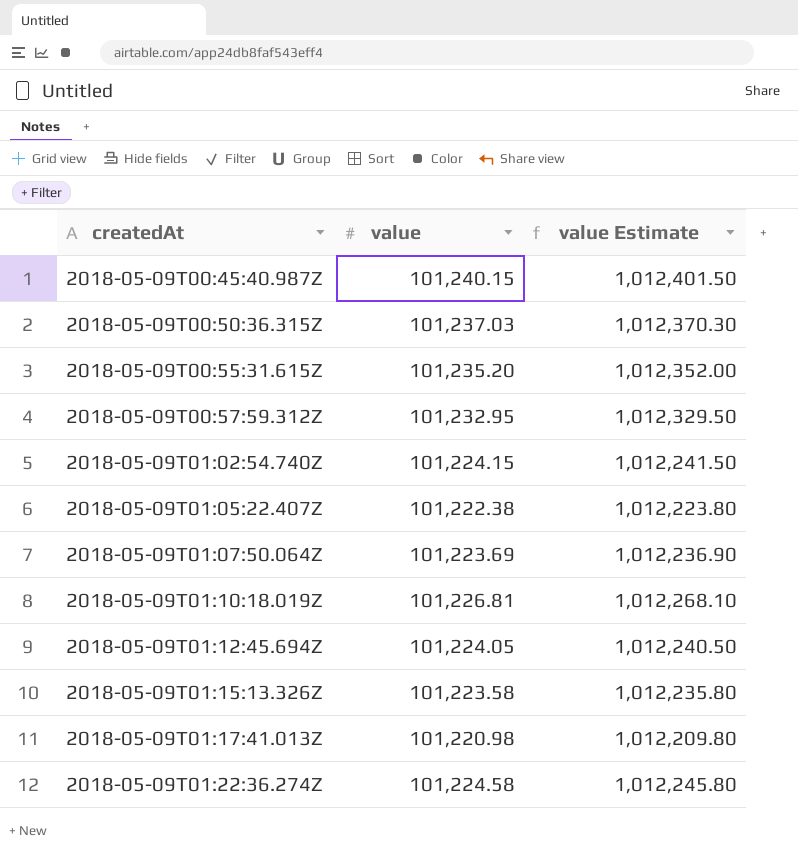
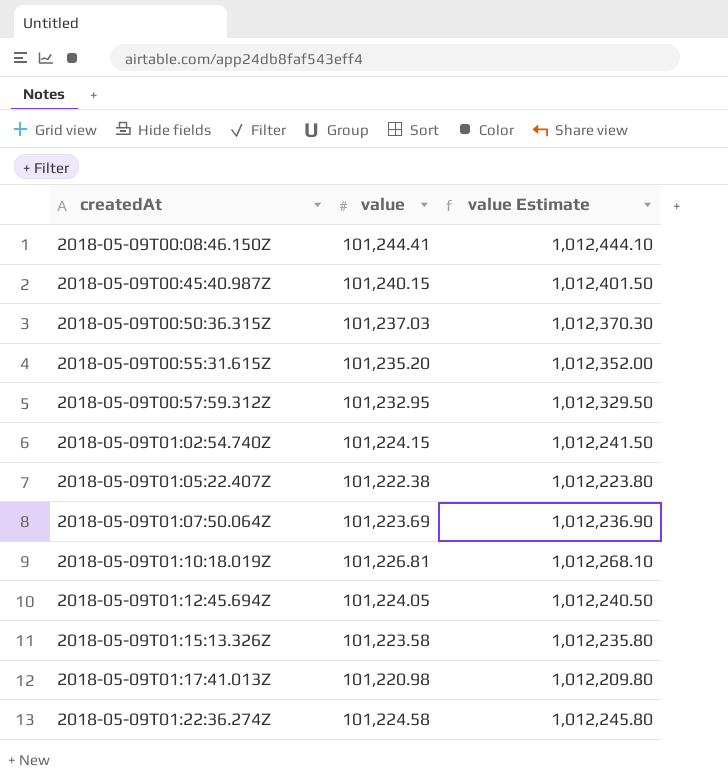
row 2018-05-09T00:08:46.150Z: none -> 101,244.41 | 1,012,444.10

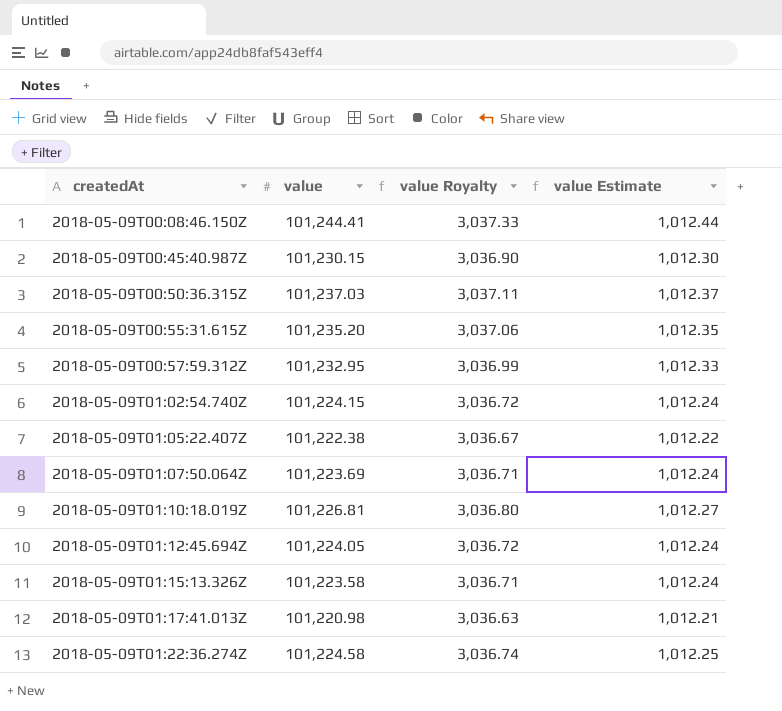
column value Royalty | formula: none -> [value] * 0.03
column value Estimate | formula: [value] * 10 -> [value] * 0.01
2018-05-09T00:45:40.987Z | value: 101,240.15 -> 101,230.15

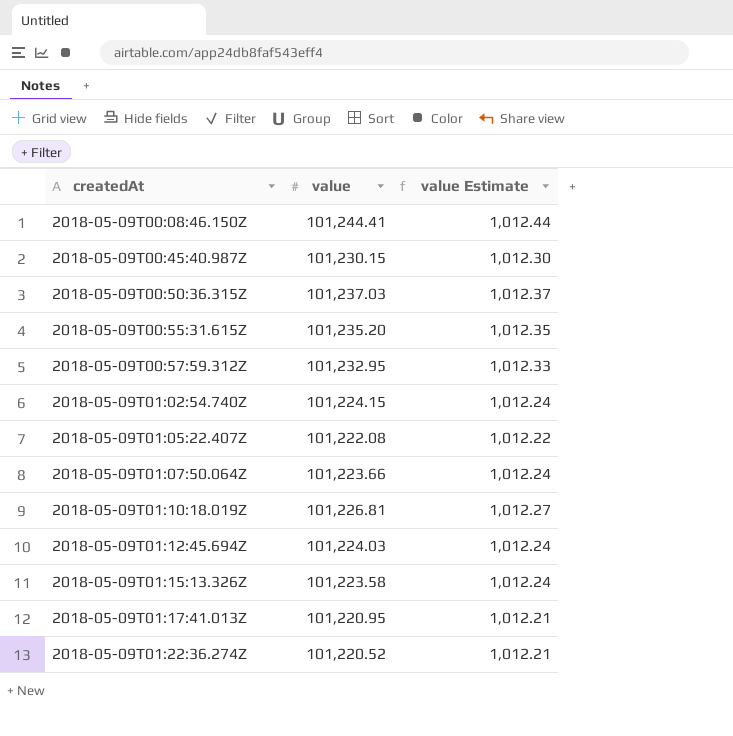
column value Royalty | formula: [value] * 0.03 -> none
2018-05-09T01:05:22.407Z | value: 101,222.38 -> 101,222.08
2018-05-09T01:07:50.064Z | value: 101,223.69 -> 101,223.66
2018-05-09T01:12:45.694Z | value: 101,224.05 -> 101,224.03
2018-05-09T01:17:41.013Z | value: 101,220.98 -> 101,220.95
2018-05-09T01:22:36.274Z | value: 101,224.58 -> 101,220.52
2018-05-09T01:22:36.274Z | value Estimate: 1,012.25 -> 1,012.21

